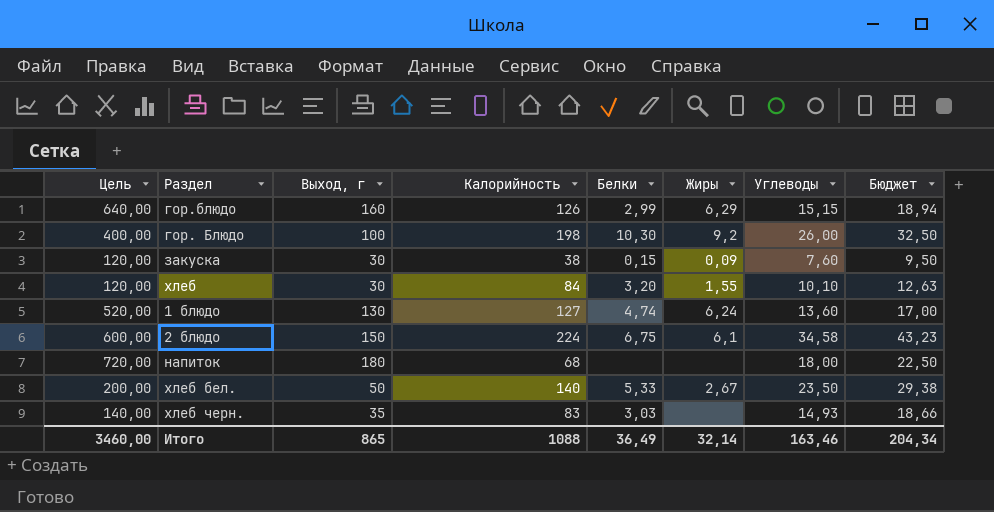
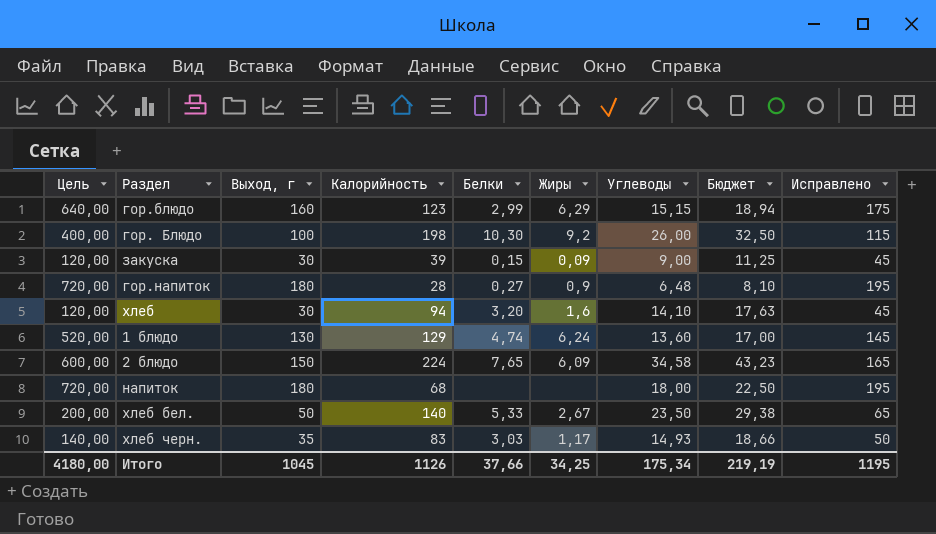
column Исправлено | formula: none -> [Выход, г] + 15
гор.блюдо | Калорийность: 126 -> 123
закуска | Калорийность: 38 -> 39
закуска | Углеводы: 7,60 -> 9,00
закуска | Бюджет: 9,50 -> 11,25
row гор.напиток: none -> 720,00 | 180 | 28 | 0,27 | 0,9 | 6,48 | 8,10 | 195
хлеб | Калорийность: 84 -> 94
хлеб | Жиры: 1,55 -> 1,6
хлеб | Углеводы: 10,10 -> 14,10
хлеб | Бюджет: 12,63 -> 17,63
1 блюдо | Калорийность: 127 -> 129
2 блюдо | Белки: 6,75 -> 7,65
2 блюдо | Жиры: 6,1 -> 6,09
хлеб черн. | Жиры: none -> 1,17
Итого | Цель: 3460,00 -> 4180,00
Итого | Выход, г: 865 -> 1045
Итого | Калорийность: 1088 -> 1126
Итого | Белки: 36,49 -> 37,66
Итого | Жиры: 32,14 -> 34,25
Итого | Углеводы: 163,46 -> 175,34
Итого | Бюджет: 204,34 -> 219,19

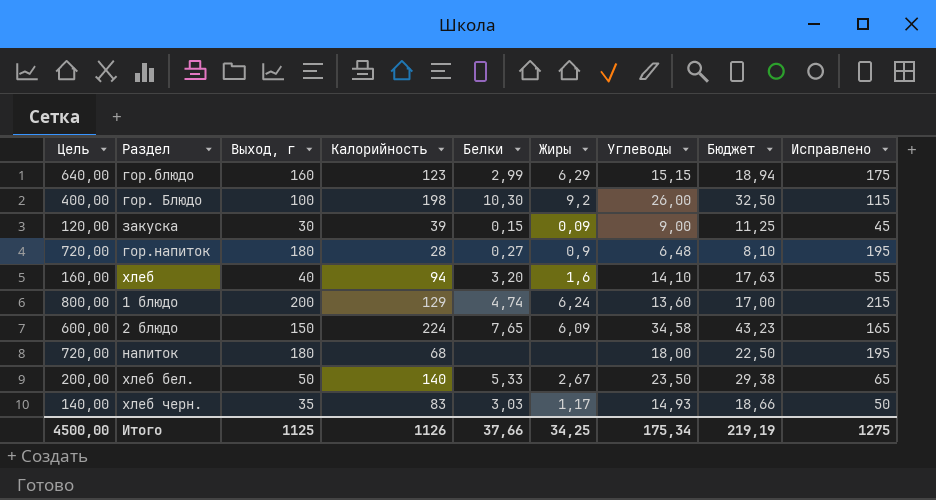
хлеб | Цель: 120,00 -> 160,00
хлеб | Выход, г: 30 -> 40
хлеб | Исправлено: 45 -> 55
1 блюдо | Цель: 520,00 -> 800,00
1 блюдо | Выход, г: 130 -> 200
1 блюдо | Исправлено: 145 -> 215
Итого | Цель: 4180,00 -> 4500,00
Итого | Выход, г: 1045 -> 1125
Итого | Исправлено: 1195 -> 1275

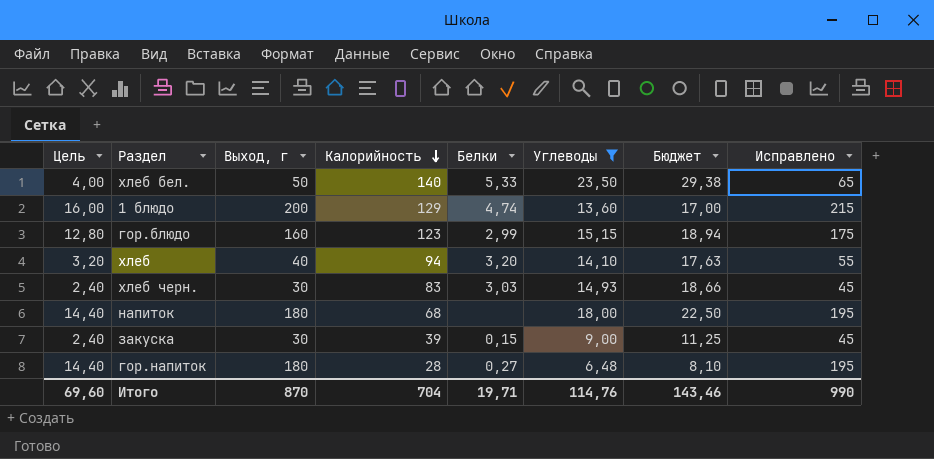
filter: none -> Углеводы <= 23,50
row order: none -> Калорийность descending
column Жиры | position: 6 -> none
column Цель | formula: [Выход, г] * 4 -> [Выход, г] * 0,08
хлеб черн. | Выход, г: 35 -> 30
хлеб черн. | Исправлено: 50 -> 45
Итого | Цель: 4500,00 -> 69,60
Итого | Выход, г: 1125 -> 870
Итого | Калорийность: 1126 -> 704
Итого | Белки: 37,66 -> 19,71
Итого | Углеводы: 175,34 -> 114,76
Итого | Бюджет: 219,19 -> 143,46
Итого | Исправлено: 1275 -> 990

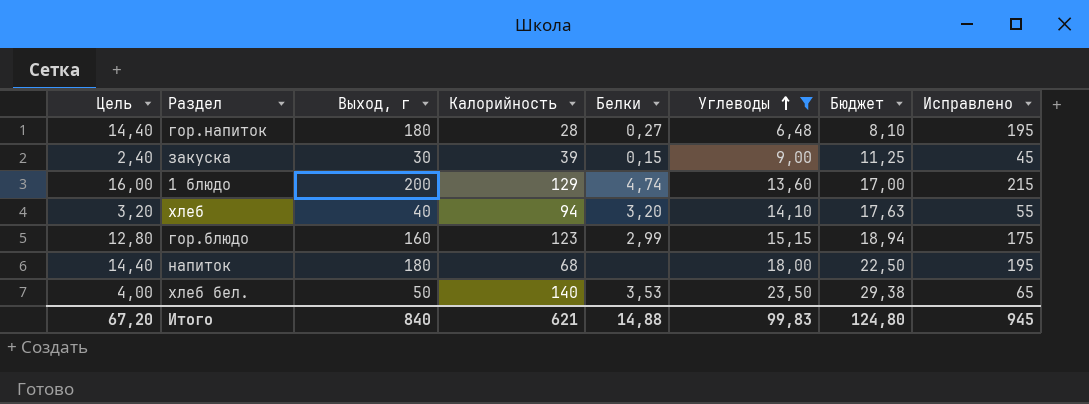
row order: Калорийность descending -> Углеводы ascending
row хлеб черн.: 2,40 | 30 | 83 | 3,03 | 14,93 | 18,66 | 45 -> none
хлеб бел. | Белки: 5,33 -> 3,53
Итого | Цель: 69,60 -> 67,20
Итого | Выход, г: 870 -> 840
Итого | Калорийность: 704 -> 621
Итого | Белки: 19,71 -> 14,88
Итого | Углеводы: 114,76 -> 99,83
Итого | Бюджет: 143,46 -> 124,80
Итого | Исправлено: 990 -> 945

